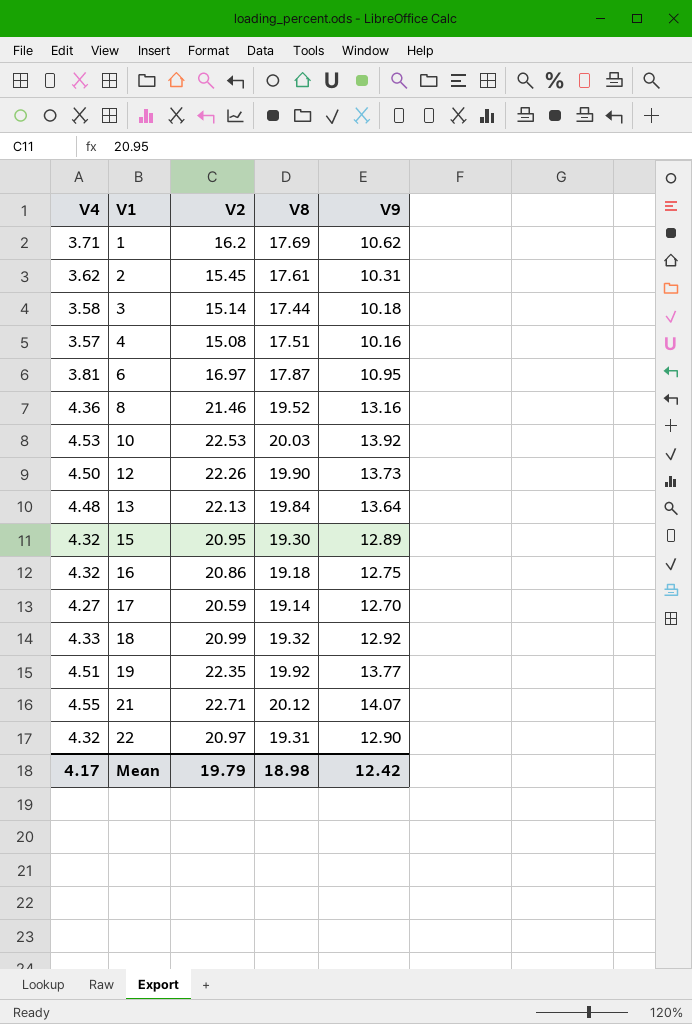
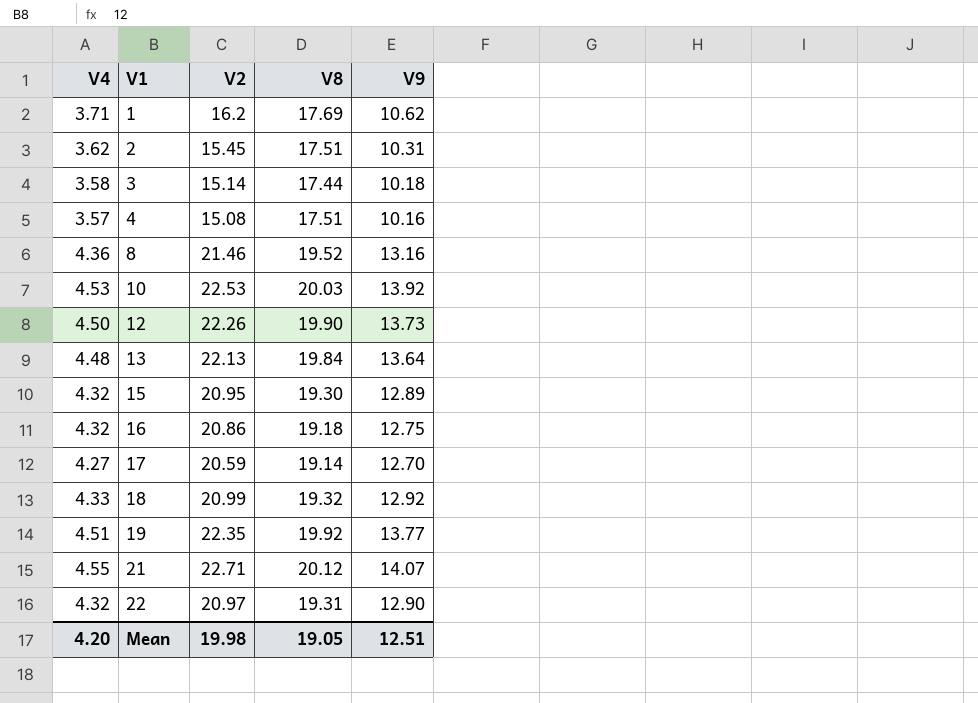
row 6: 3.81 | 16.97 | 17.87 | 10.95 -> none
2 | V8: 17.61 -> 17.51
Mean | V4: 4.17 -> 4.20
Mean | V2: 19.79 -> 19.98
Mean | V8: 18.98 -> 19.05
Mean | V9: 12.42 -> 12.51

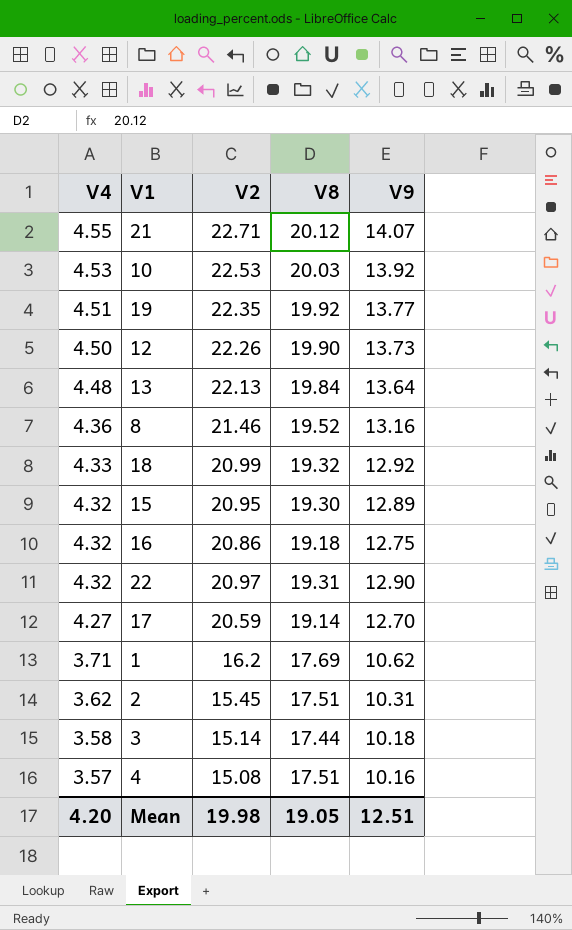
row order: V1 ascending -> V4 descending

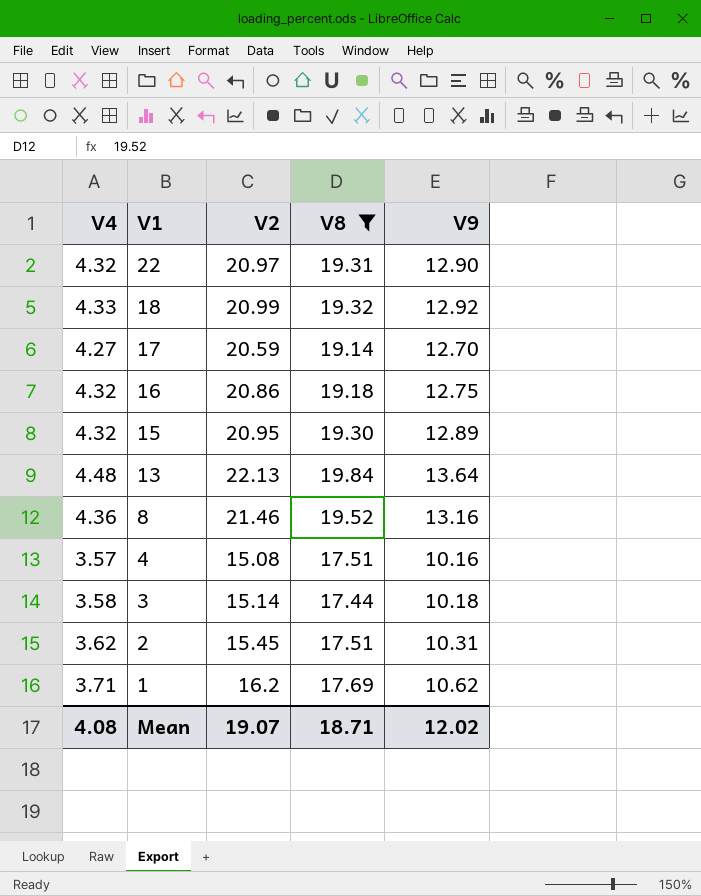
filter: none -> V8 <= 19.84
row order: V4 descending -> V1 descending
Mean | V4: 4.20 -> 4.08
Mean | V2: 19.98 -> 19.07
Mean | V8: 19.05 -> 18.71
Mean | V9: 12.51 -> 12.02

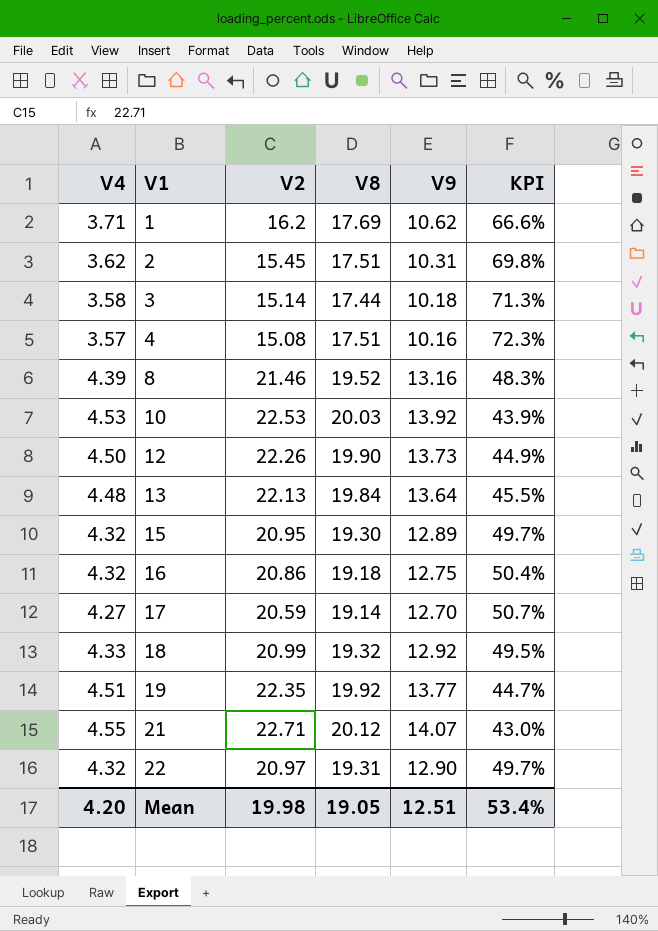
filter: V8 <= 19.84 -> none
row order: V1 descending -> V1 ascending
column KPI | formula: none -> ([V8] - [V9]) / [V9]
8 | V4: 4.36 -> 4.39
Mean | V4: 4.08 -> 4.20
Mean | V2: 19.07 -> 19.98
Mean | V8: 18.71 -> 19.05
Mean | V9: 12.02 -> 12.51

